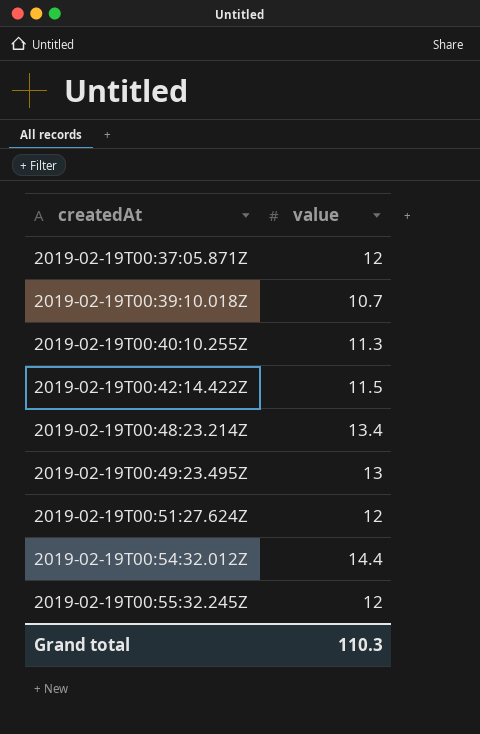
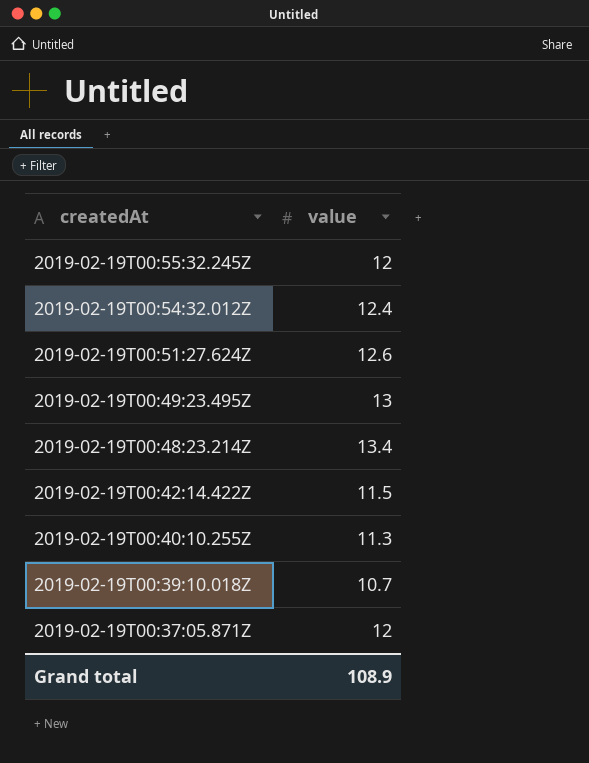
row order: createdAt ascending -> createdAt descending
2019-02-19T00:54:32.012Z | value: 14.4 -> 12.4
2019-02-19T00:51:27.624Z | value: 12 -> 12.6
Grand total | value: 110.3 -> 108.9

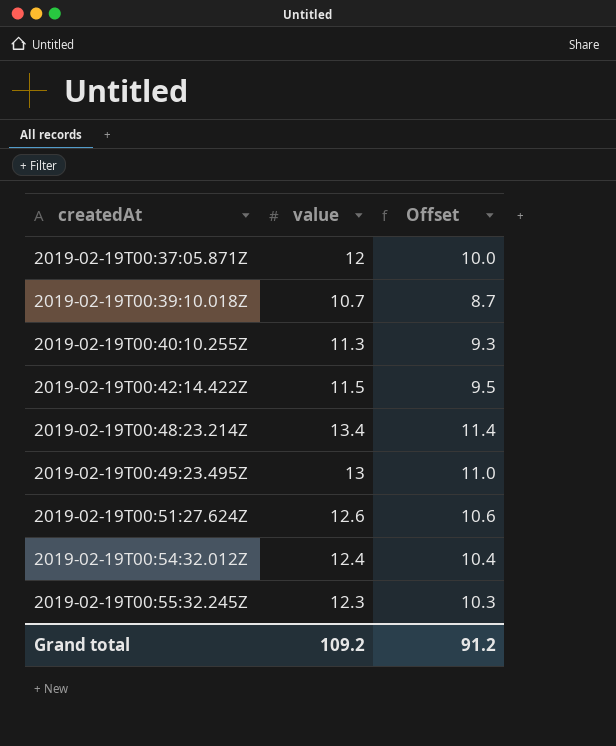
row order: createdAt descending -> createdAt ascending
column Offset | formula: none -> [value] - 2
2019-02-19T00:55:32.245Z | value: 12 -> 12.3
Grand total | value: 108.9 -> 109.2

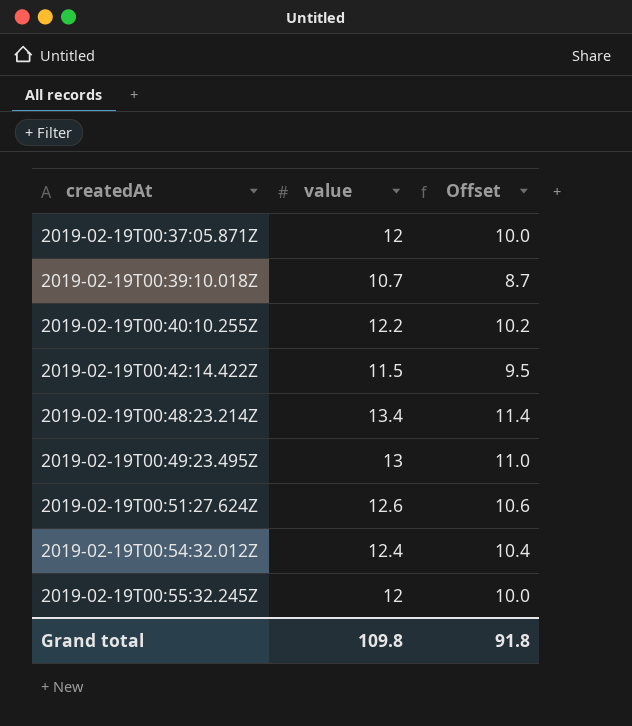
2019-02-19T00:40:10.255Z | value: 11.3 -> 12.2
2019-02-19T00:40:10.255Z | Offset: 9.3 -> 10.2
2019-02-19T00:55:32.245Z | value: 12.3 -> 12
2019-02-19T00:55:32.245Z | Offset: 10.3 -> 10.0
Grand total | value: 109.2 -> 109.8
Grand total | Offset: 91.2 -> 91.8

